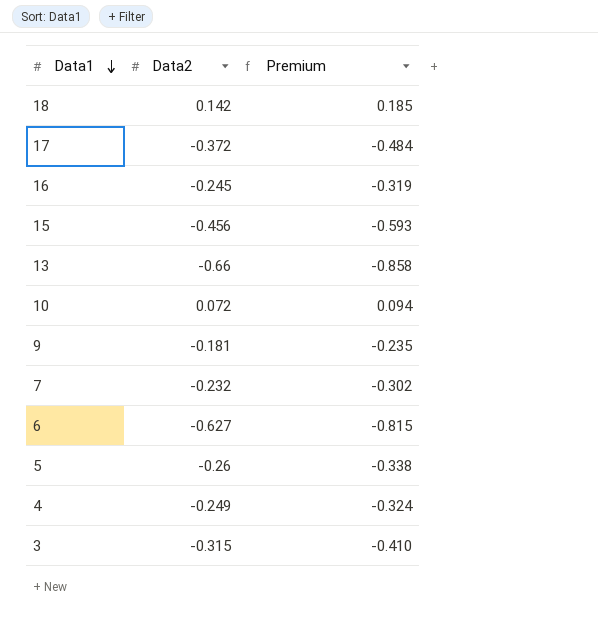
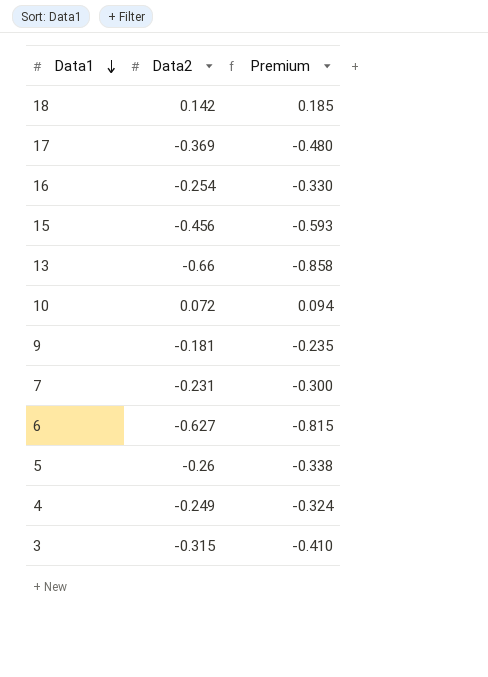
17 | Data2: -0.372 -> -0.369
17 | Premium: -0.484 -> -0.480
16 | Data2: -0.245 -> -0.254
16 | Premium: -0.319 -> -0.330
7 | Data2: -0.232 -> -0.231
7 | Premium: -0.302 -> -0.300

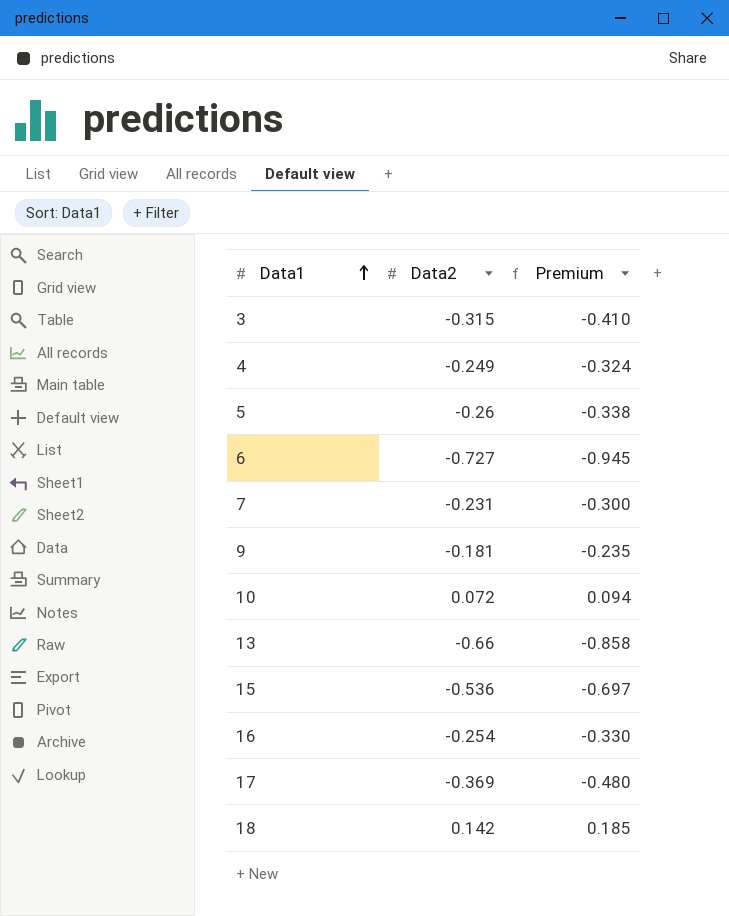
row order: Data1 descending -> Data1 ascending
6 | Data2: -0.627 -> -0.727
6 | Premium: -0.815 -> -0.945
15 | Data2: -0.456 -> -0.536
15 | Premium: -0.593 -> -0.697

